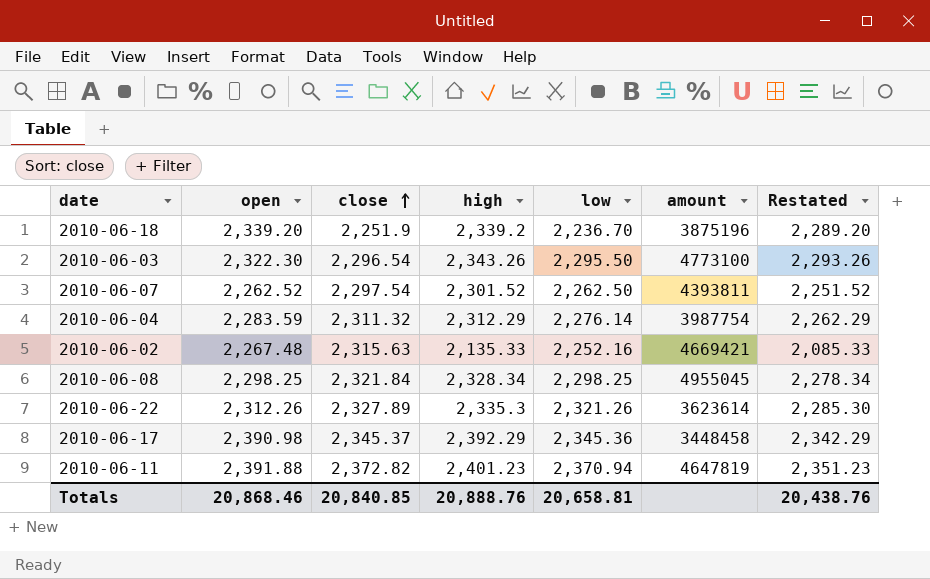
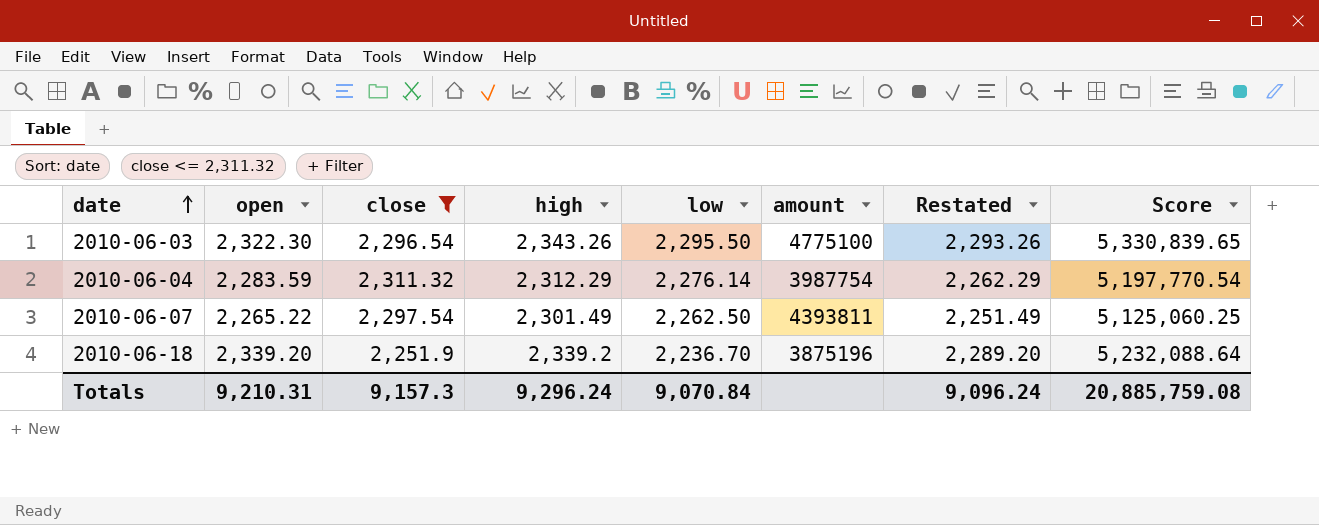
filter: none -> close <= 2,311.32
row order: close ascending -> date ascending
column Score | formula: none -> [open] * [low]
2010-06-03 | amount: 4773100 -> 4775100
2010-06-07 | open: 2,262.52 -> 2,265.22
2010-06-07 | high: 2,301.52 -> 2,301.49
2010-06-07 | Restated: 2,251.52 -> 2,251.49
Totals | open: 20,868.46 -> 9,210.31
Totals | close: 20,840.85 -> 9,157.3
Totals | high: 20,888.76 -> 9,296.24
Totals | low: 20,658.81 -> 9,070.84
Totals | Restated: 20,438.76 -> 9,096.24

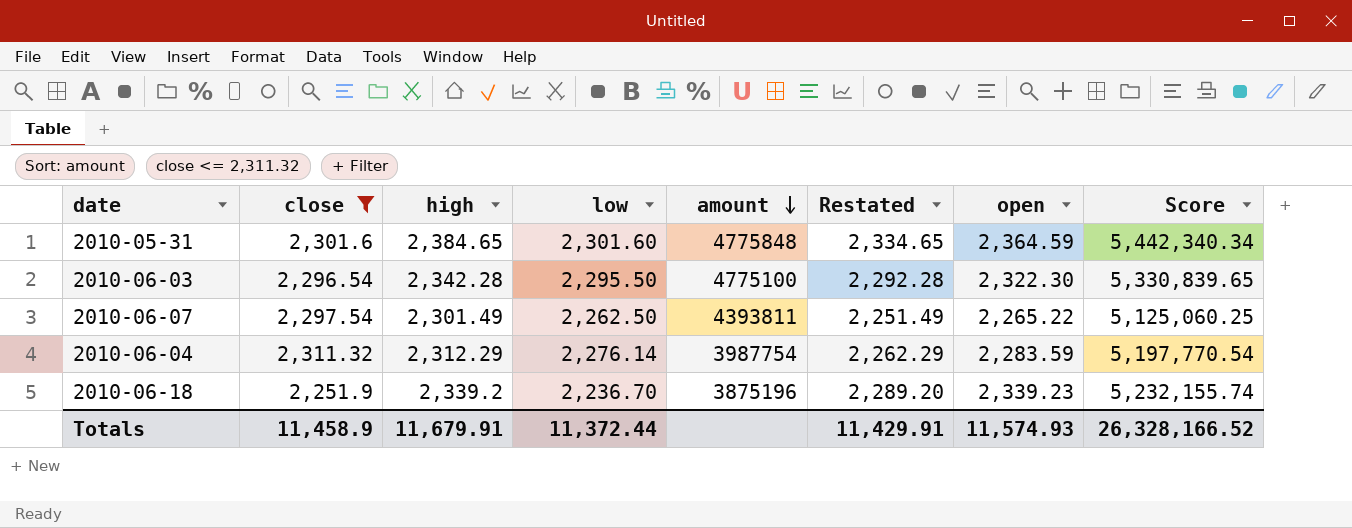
row order: date ascending -> amount descending
column open | position: 2 -> 7
row 2010-05-31: none -> 2,301.6 | 2,384.65 | 2,301.60 | 4775848 | 2,334.65 | 2,364.59 | 5,442,340.34
2010-06-03 | high: 2,343.26 -> 2,342.28
2010-06-03 | Restated: 2,293.26 -> 2,292.28
2010-06-18 | open: 2,339.20 -> 2,339.23
2010-06-18 | Score: 5,232,088.64 -> 5,232,155.74
Totals | close: 9,157.3 -> 11,458.9
Totals | high: 9,296.24 -> 11,679.91
Totals | low: 9,070.84 -> 11,372.44
Totals | Restated: 9,096.24 -> 11,429.91
Totals | open: 9,210.31 -> 11,574.93
Totals | Score: 20,885,759.08 -> 26,328,166.52

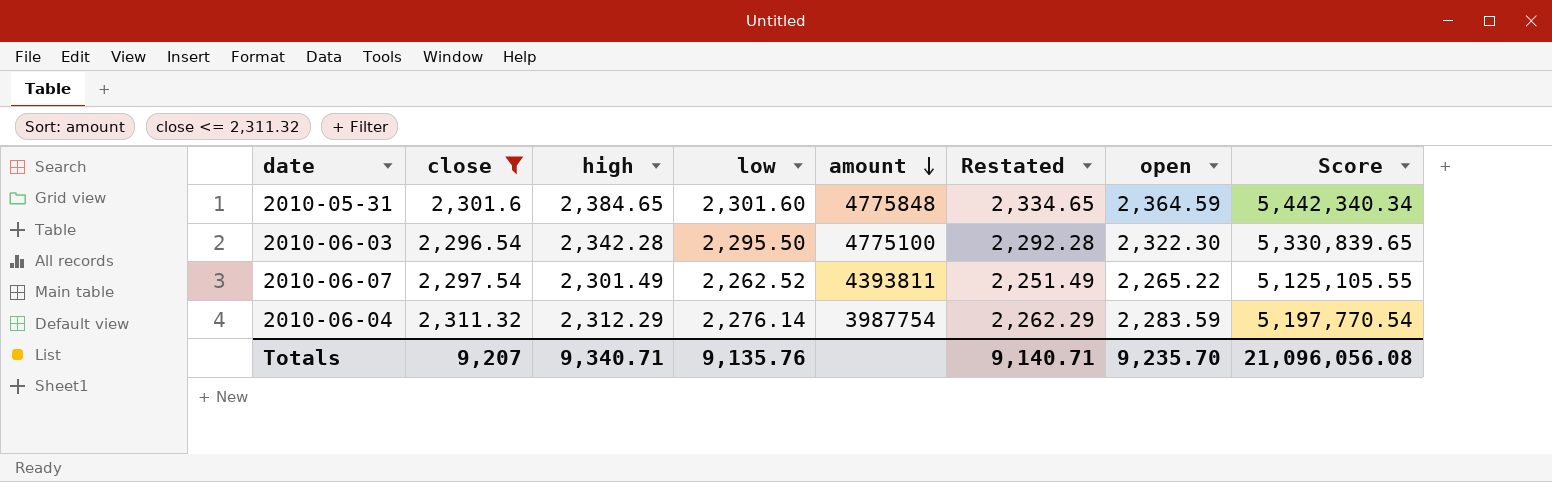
row 2010-06-18: 2,251.9 | 2,339.2 | 2,236.70 | 3875196 | 2,289.20 | 2,339.23 | 5,232,155.74 -> none
2010-06-07 | low: 2,262.50 -> 2,262.52
2010-06-07 | Score: 5,125,060.25 -> 5,125,105.55
Totals | close: 11,458.9 -> 9,207
Totals | high: 11,679.91 -> 9,340.71
Totals | low: 11,372.44 -> 9,135.76
Totals | Restated: 11,429.91 -> 9,140.71
Totals | open: 11,574.93 -> 9,235.70
Totals | Score: 26,328,166.52 -> 21,096,056.08

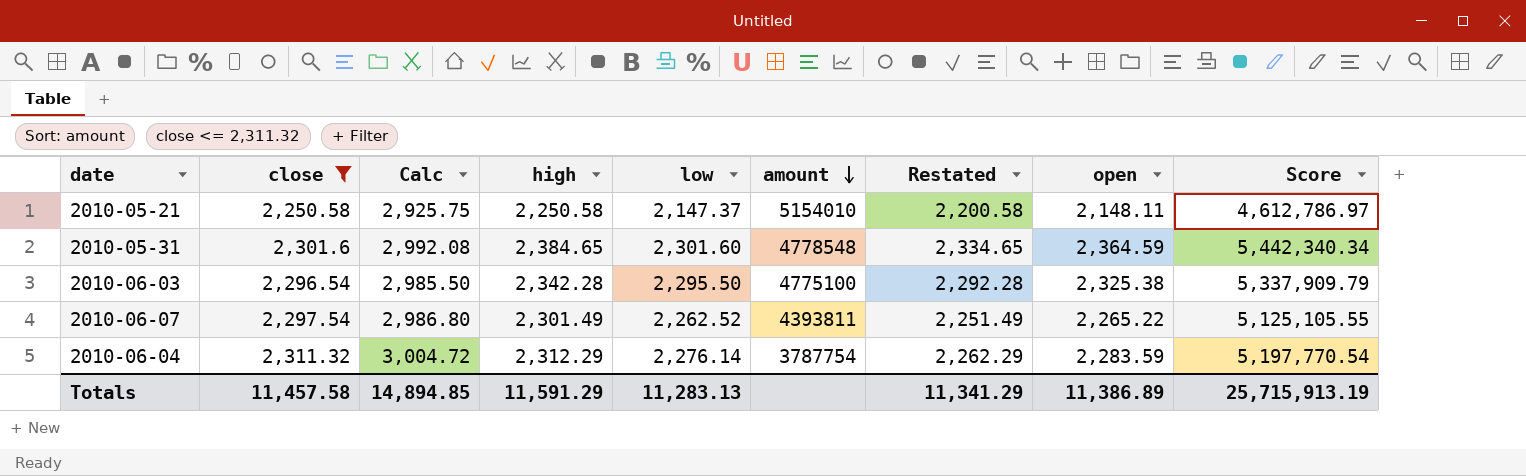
column Calc | formula: none -> [close] * 1.3
row 2010-05-21: none -> 2,250.58 | 2,925.75 | 2,250.58 | 2,147.37 | 5154010 | 2,200.58 | 2,148.11 | 4,612,786.97
2010-05-31 | amount: 4775848 -> 4778548
2010-06-03 | open: 2,322.30 -> 2,325.38
2010-06-03 | Score: 5,330,839.65 -> 5,337,909.79
2010-06-04 | amount: 3987754 -> 3787754
Totals | close: 9,207 -> 11,457.58
Totals | high: 9,340.71 -> 11,591.29
Totals | low: 9,135.76 -> 11,283.13
Totals | Restated: 9,140.71 -> 11,341.29
Totals | open: 9,235.70 -> 11,386.89
Totals | Score: 21,096,056.08 -> 25,715,913.19

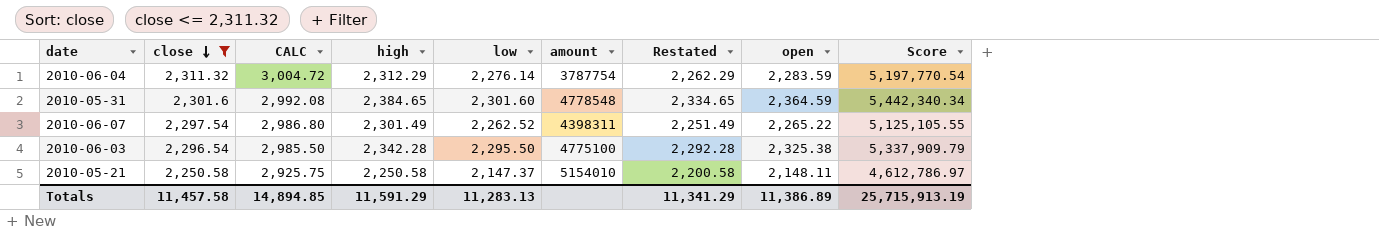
row order: amount descending -> close descending
column name: Calc -> CALC
2010-06-07 | amount: 4393811 -> 4398311

